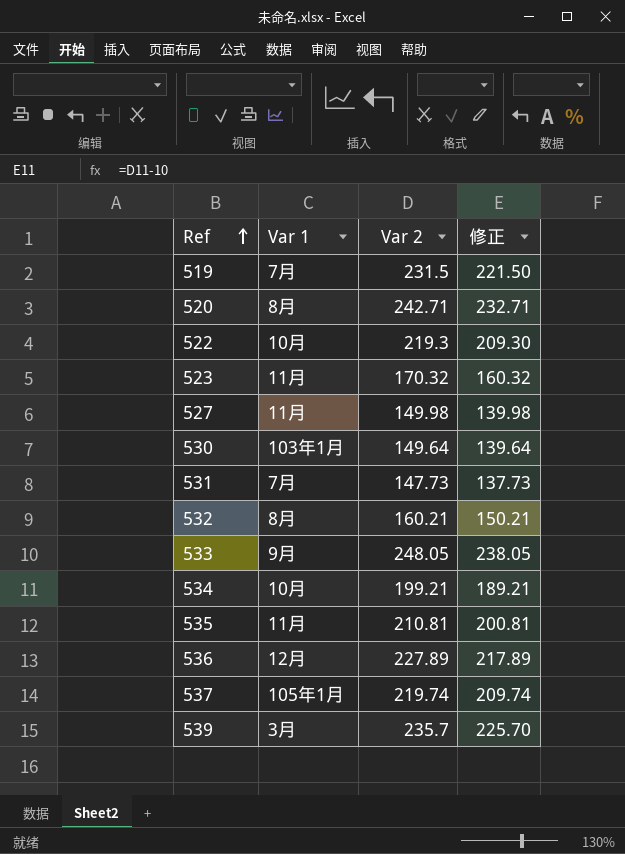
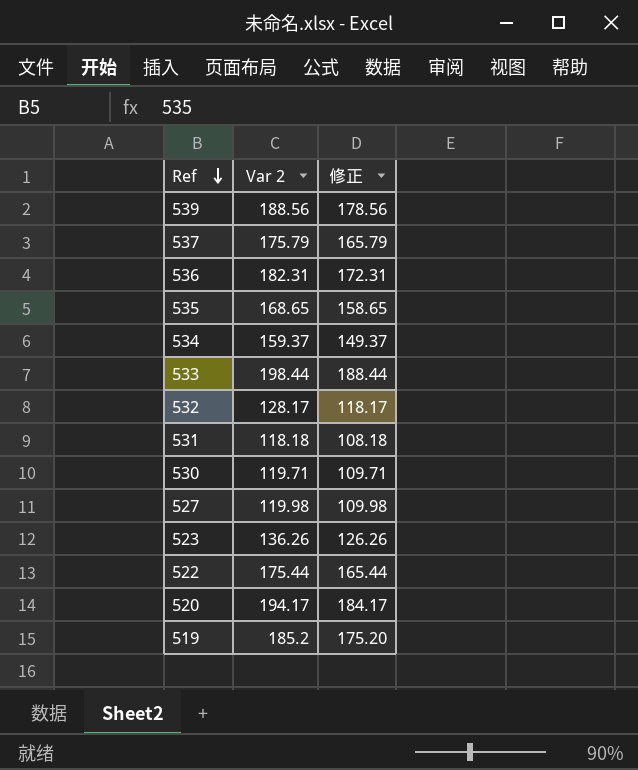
row order: Ref ascending -> Ref descending
column Var 1 | position: 2 -> none
539 | Var 2: 235.7 -> 188.56
539 | 修正: 225.70 -> 178.56
537 | Var 2: 219.74 -> 175.79
537 | 修正: 209.74 -> 165.79
536 | Var 2: 227.89 -> 182.31
536 | 修正: 217.89 -> 172.31
535 | Var 2: 210.81 -> 168.65
535 | 修正: 200.81 -> 158.65
534 | Var 2: 199.21 -> 159.37
534 | 修正: 189.21 -> 149.37
533 | Var 2: 248.05 -> 198.44
533 | 修正: 238.05 -> 188.44
532 | Var 2: 160.21 -> 128.17
532 | 修正: 150.21 -> 118.17
531 | Var 2: 147.73 -> 118.18
531 | 修正: 137.73 -> 108.18
530 | Var 2: 149.64 -> 119.71
530 | 修正: 139.64 -> 109.71
527 | Var 2: 149.98 -> 119.98
527 | 修正: 139.98 -> 109.98
523 | Var 2: 170.32 -> 136.26
523 | 修正: 160.32 -> 126.26
522 | Var 2: 219.3 -> 175.44
522 | 修正: 209.30 -> 165.44
520 | Var 2: 242.71 -> 194.17
520 | 修正: 232.71 -> 184.17
519 | Var 2: 231.5 -> 185.2
519 | 修正: 221.50 -> 175.20

